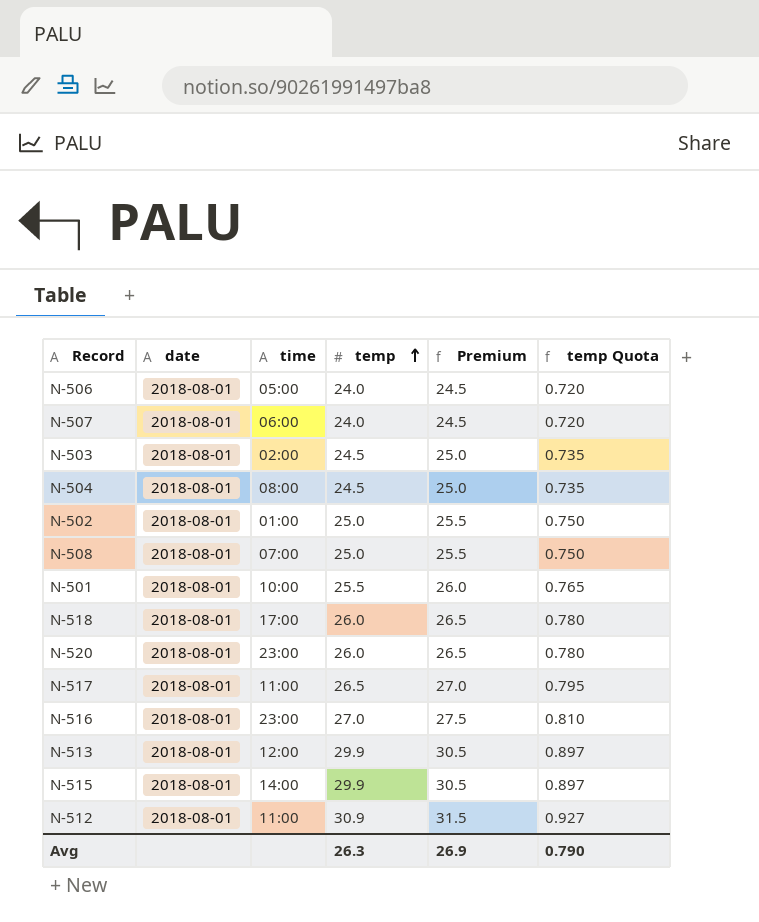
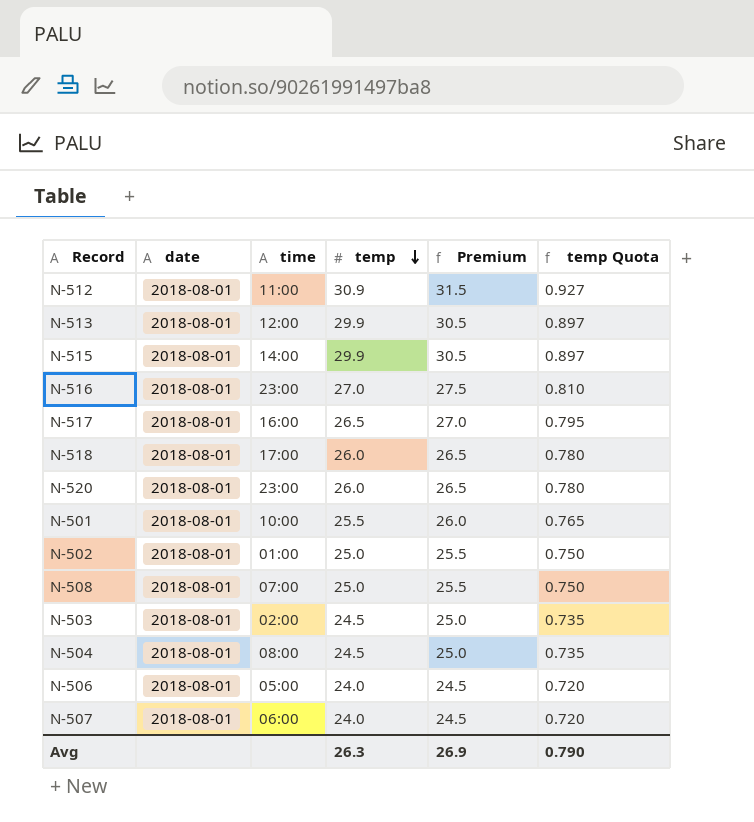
row order: temp ascending -> temp descending
N-517 | time: 11:00 -> 16:00

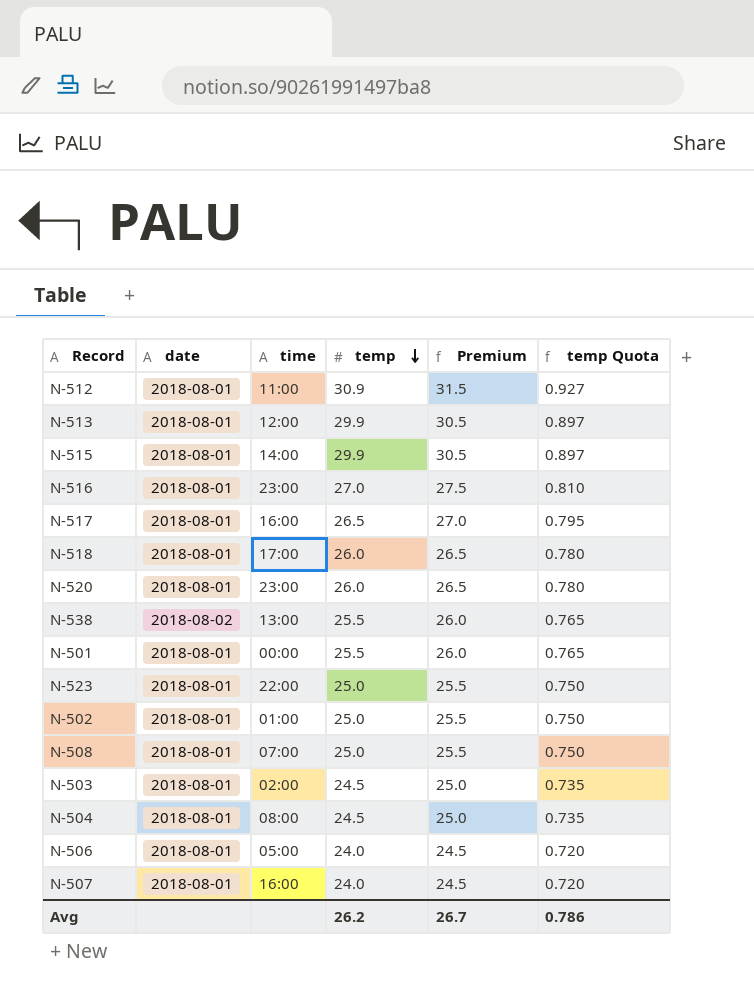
row N-538: none -> 2018-08-02 | 13:00 | 25.5 | 26.0 | 0.765
N-501 | time: 10:00 -> 00:00
row N-523: none -> 2018-08-01 | 22:00 | 25.0 | 25.5 | 0.750
N-507 | time: 06:00 -> 16:00
Avg | temp: 26.3 -> 26.2
Avg | Premium: 26.9 -> 26.7
Avg | temp Quota: 0.790 -> 0.786

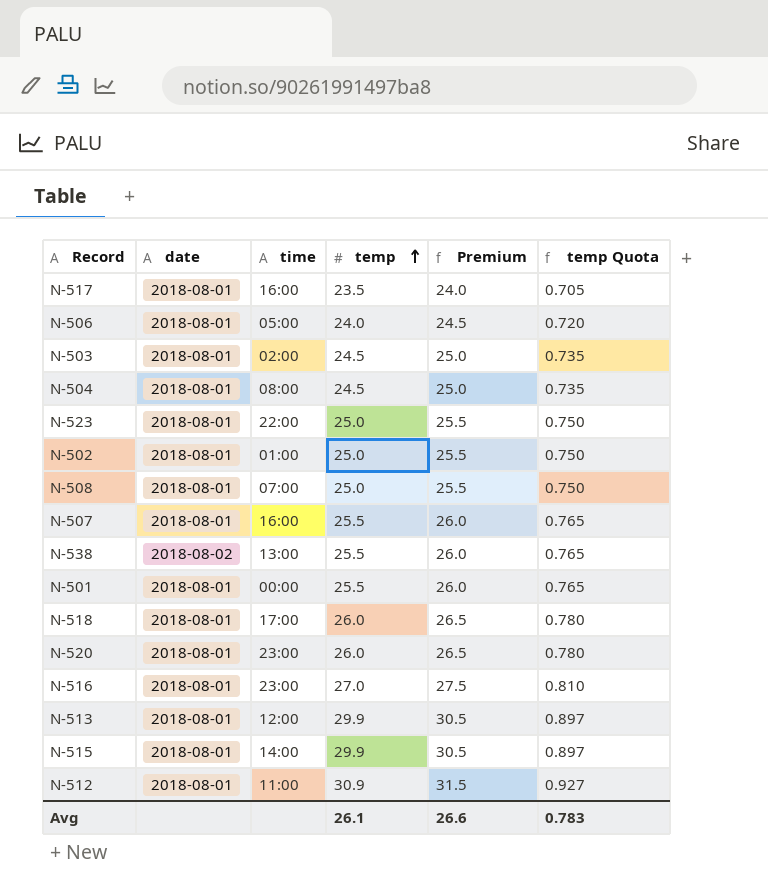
row order: temp descending -> temp ascending
N-517 | temp: 26.5 -> 23.5
N-517 | Premium: 27.0 -> 24.0
N-517 | temp Quota: 0.795 -> 0.705
N-507 | temp: 24.0 -> 25.5
N-507 | Premium: 24.5 -> 26.0
N-507 | temp Quota: 0.720 -> 0.765
Avg | temp: 26.2 -> 26.1
Avg | Premium: 26.7 -> 26.6
Avg | temp Quota: 0.786 -> 0.783

